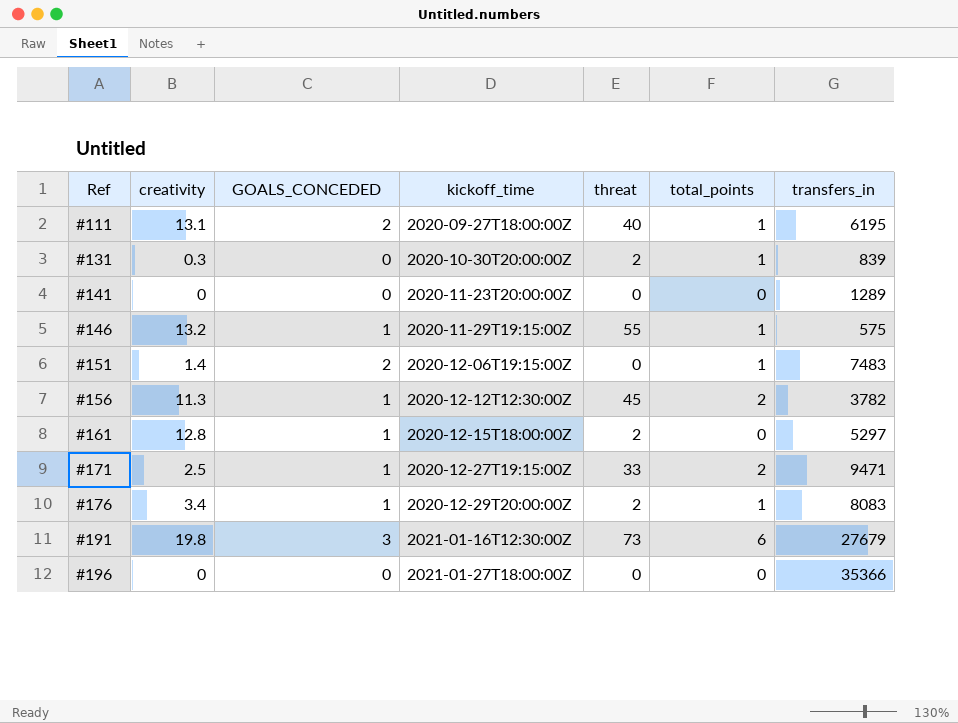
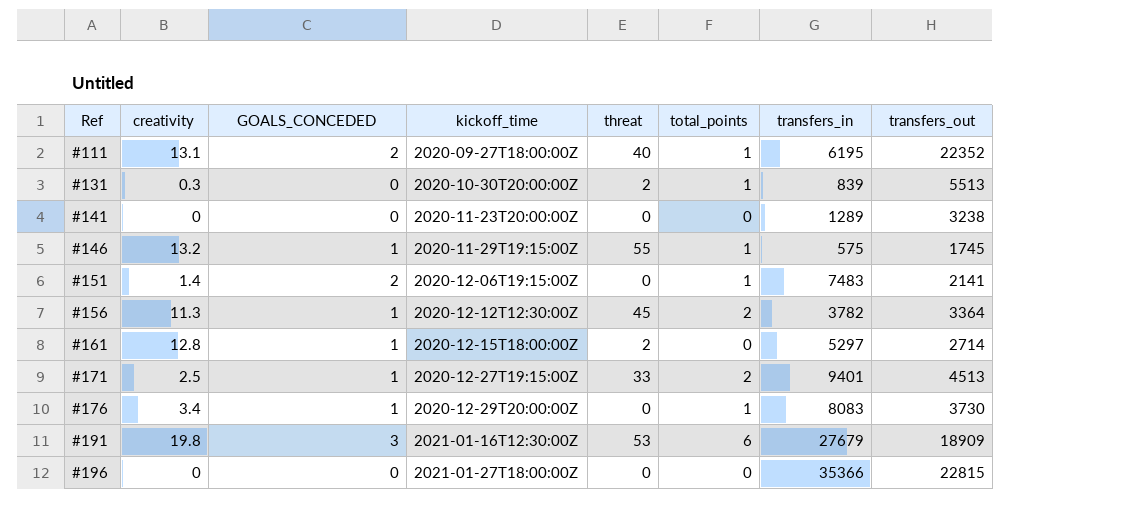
column transfers_out | position: none -> 8
#171 | transfers_in: 9471 -> 9401
#176 | threat: 2 -> 0
#191 | threat: 73 -> 53

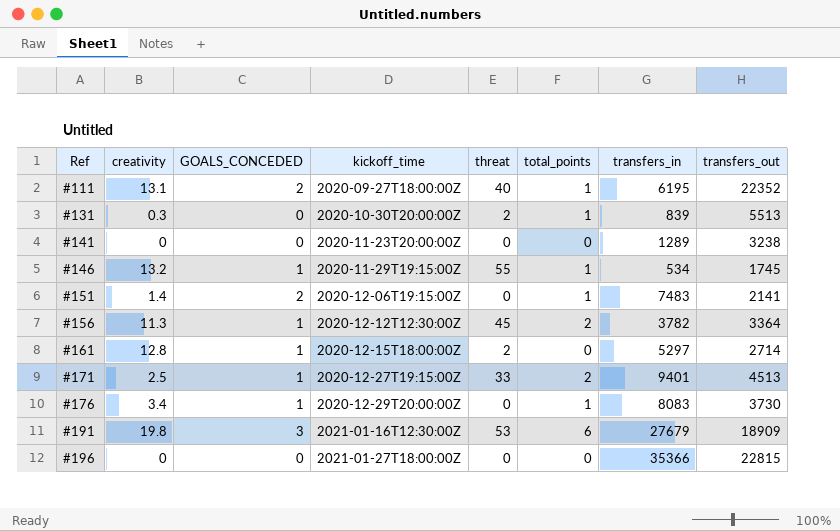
#146 | transfers_in: 575 -> 534

